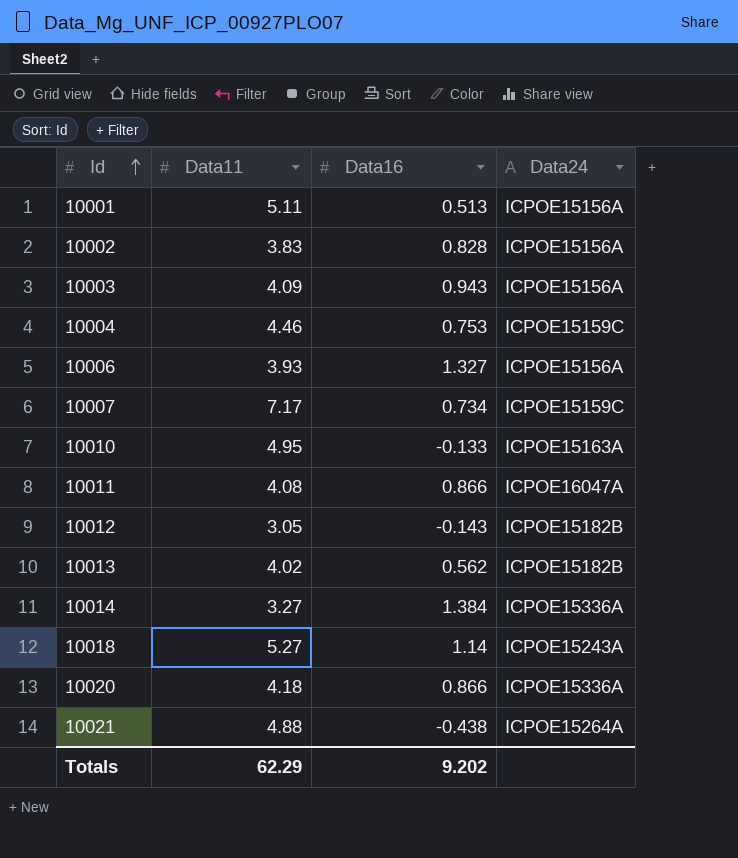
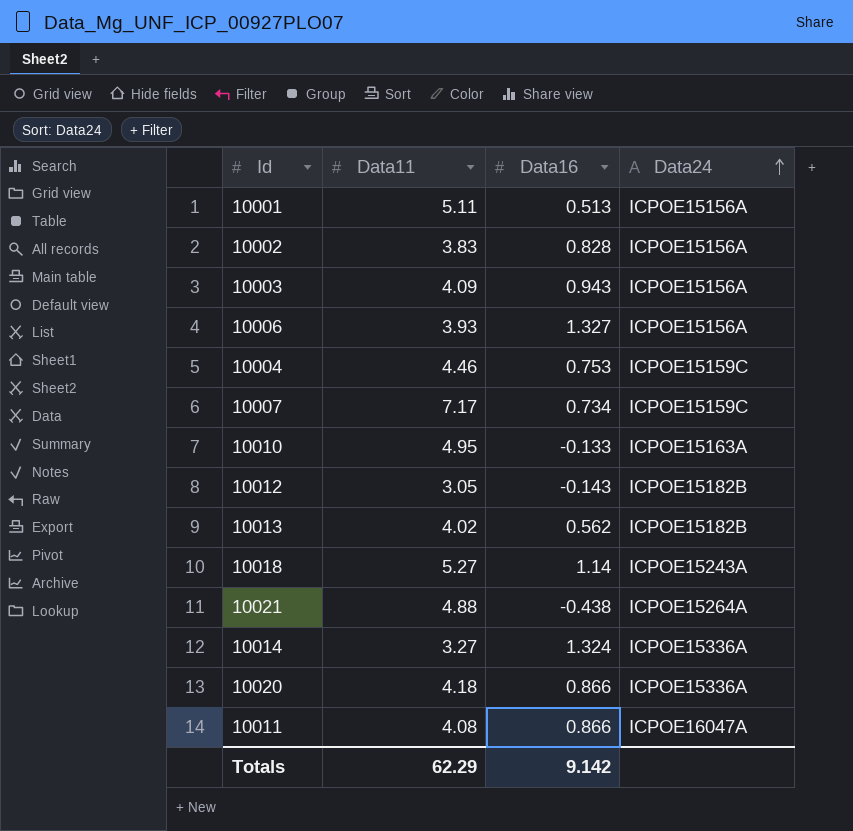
row order: Id ascending -> Data24 ascending
10014 | Data16: 1.384 -> 1.324
Totals | Data16: 9.202 -> 9.142

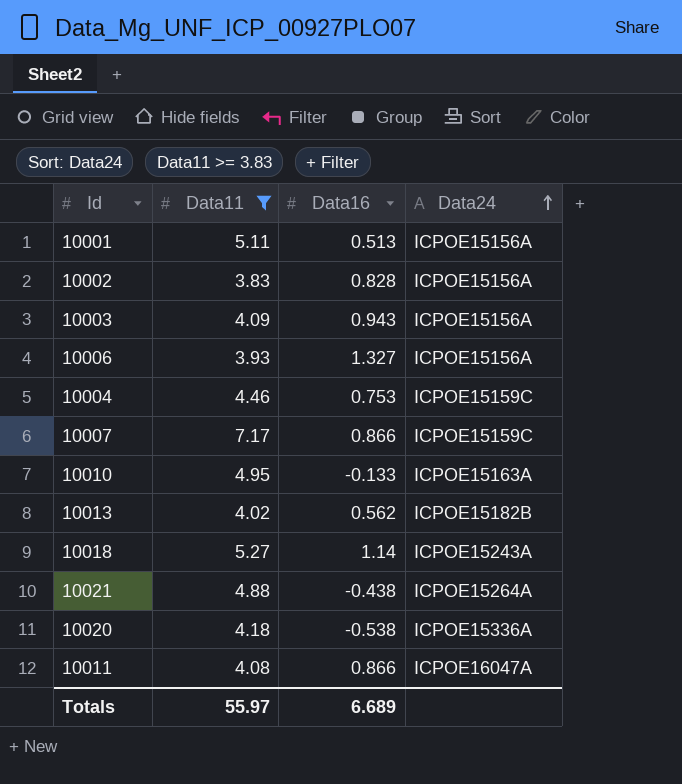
filter: none -> Data11 >= 3.83
10007 | Data16: 0.734 -> 0.866
10020 | Data16: 0.866 -> -0.538
Totals | Data11: 62.29 -> 55.97
Totals | Data16: 9.142 -> 6.689

